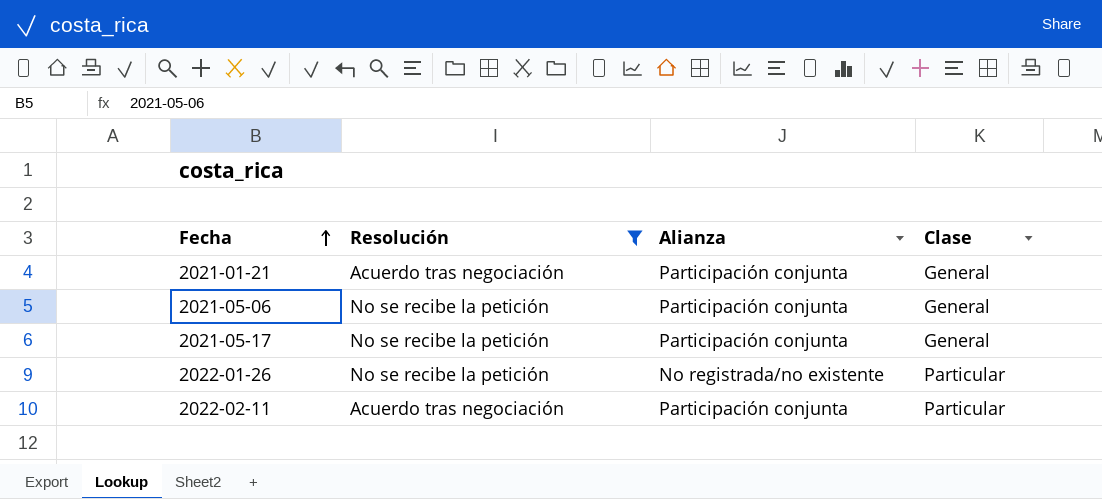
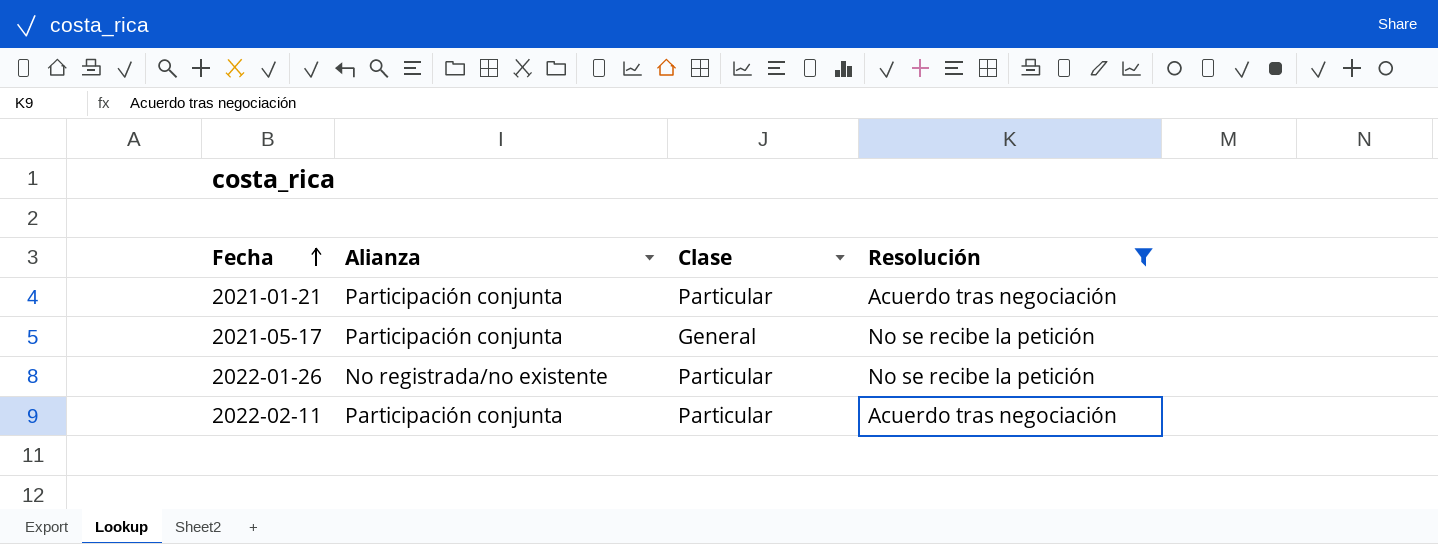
column Resolución | position: 2 -> 4
row 2021-05-06: No se recibe la petición | Participación conjunta | General -> none
2021-01-21 | Clase: General -> Particular

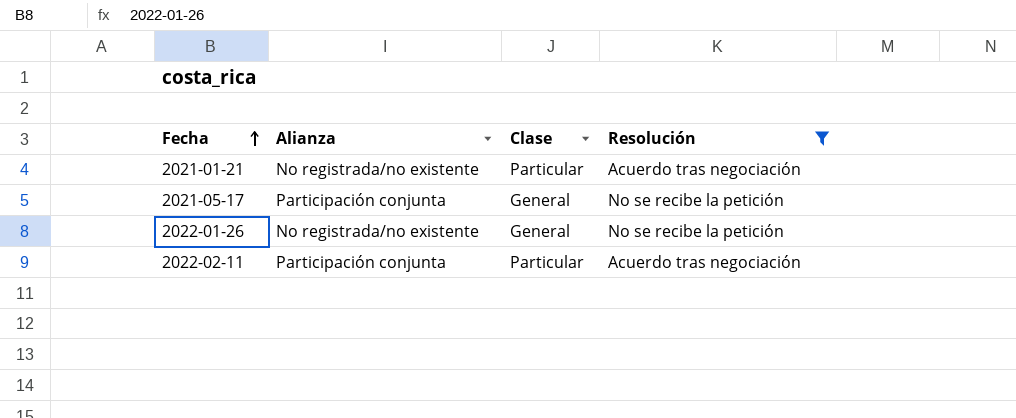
2021-01-21 | Alianza: Participación conjunta -> No registrada/no existente
2022-01-26 | Clase: Particular -> General

